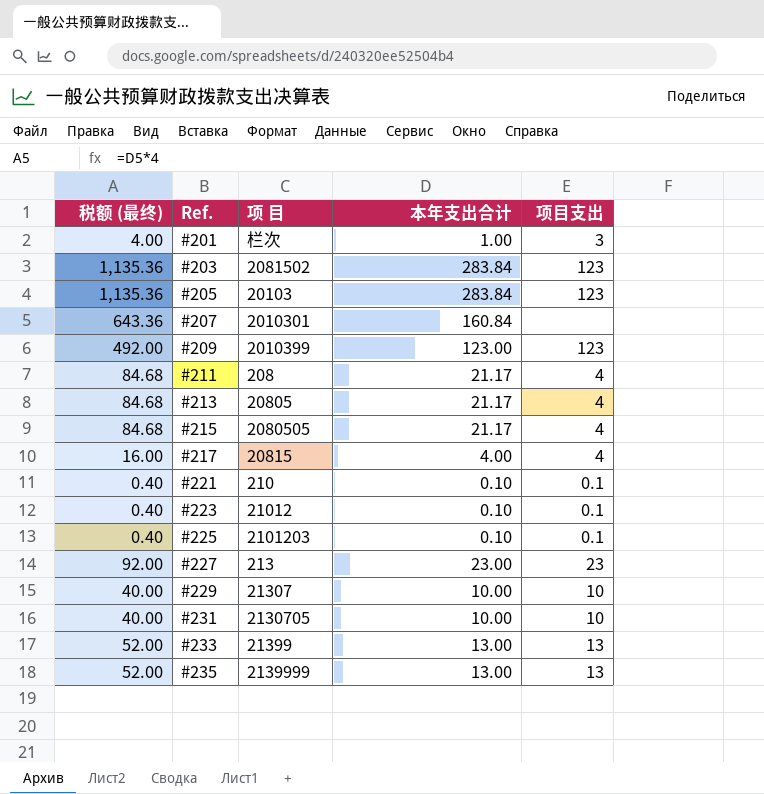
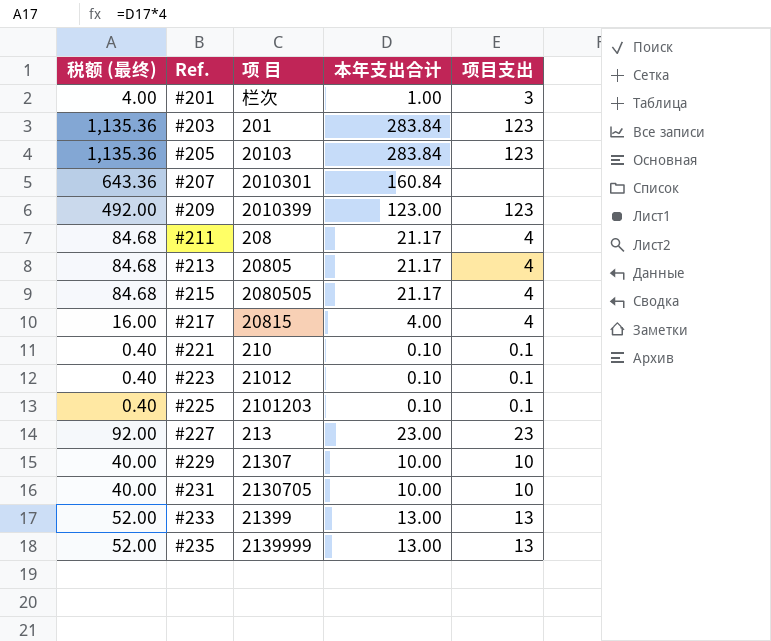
#203 | 项 目: 2081502 -> 201

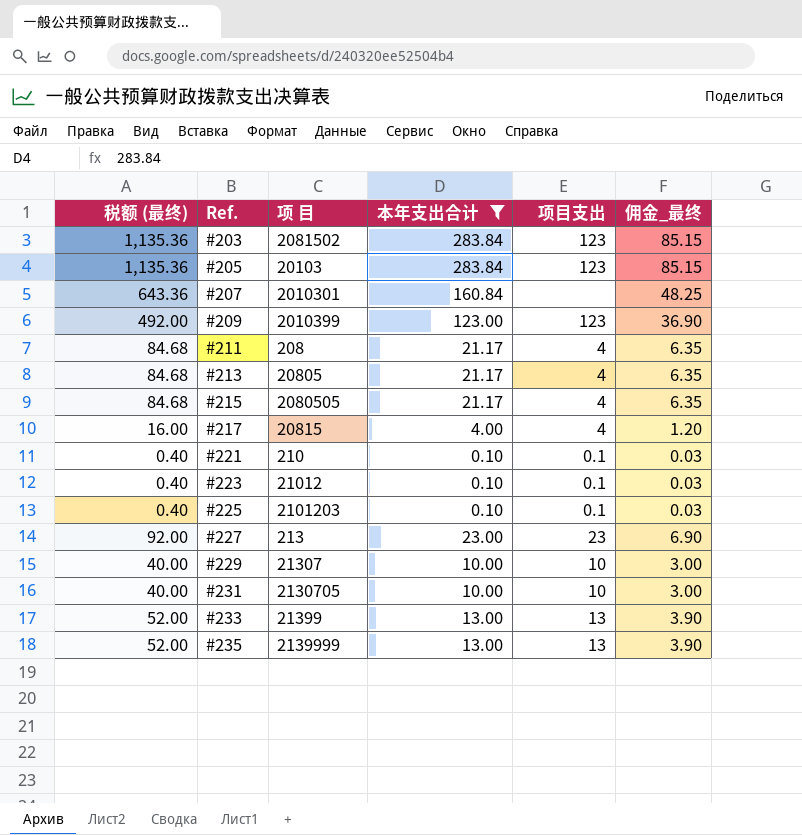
filter: none -> 本年支出合计 != 1.00
column 佣金_最终 | formula: none -> [本年支出合计] * 0.3
#203 | 项 目: 201 -> 2081502

